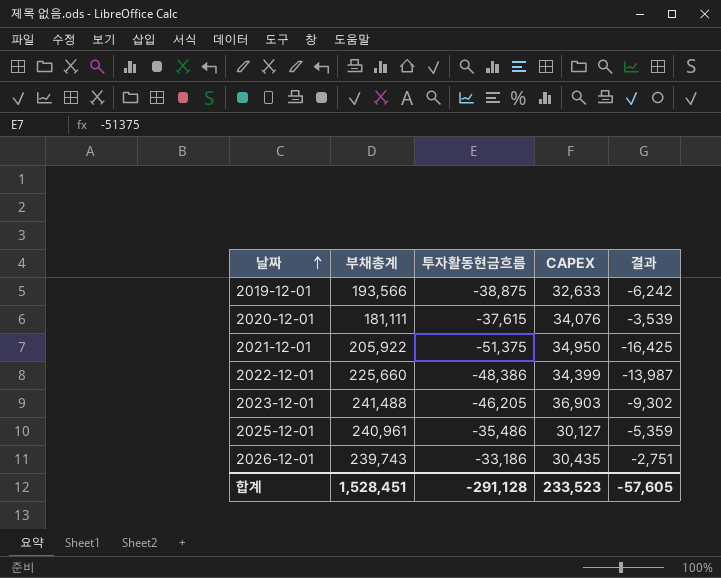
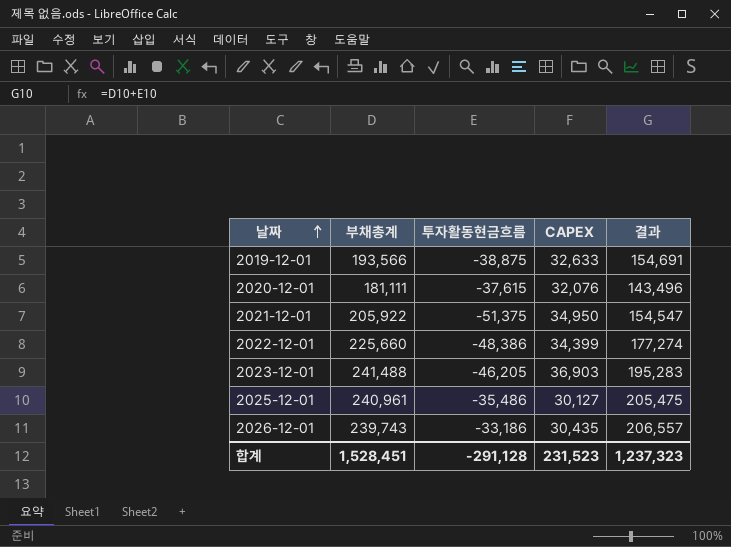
column 결과 | formula: [투자활동현금흐름] + [CAPEX] -> [부채총계] + [투자활동현금흐름]
2020-12-01 | CAPEX: 34,076 -> 32,076
합계 | CAPEX: 233,523 -> 231,523
합계 | 결과: -57,605 -> 1,237,323

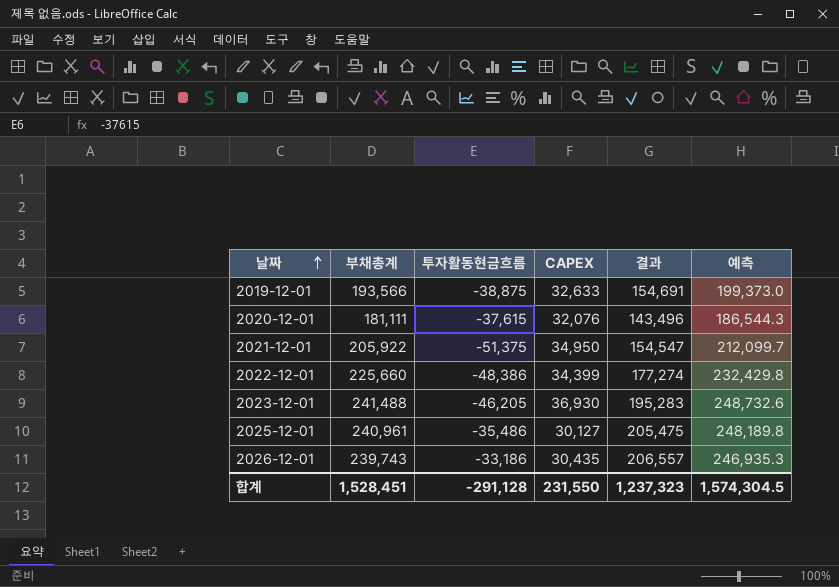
column 예측 | formula: none -> [부채총계] * 1.03
2023-12-01 | CAPEX: 36,903 -> 36,930
합계 | CAPEX: 231,523 -> 231,550

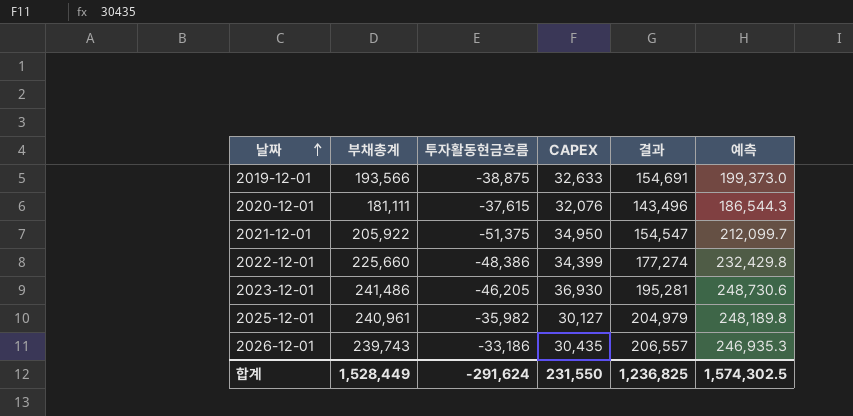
2023-12-01 | 부채총계: 241,488 -> 241,486
2023-12-01 | 결과: 195,283 -> 195,281
2023-12-01 | 예측: 248,732.6 -> 248,730.6
2025-12-01 | 투자활동현금흐름: -35,486 -> -35,982
2025-12-01 | 결과: 205,475 -> 204,979
합계 | 부채총계: 1,528,451 -> 1,528,449
합계 | 투자활동현금흐름: -291,128 -> -291,624
합계 | 결과: 1,237,323 -> 1,236,825
합계 | 예측: 1,574,304.5 -> 1,574,302.5

